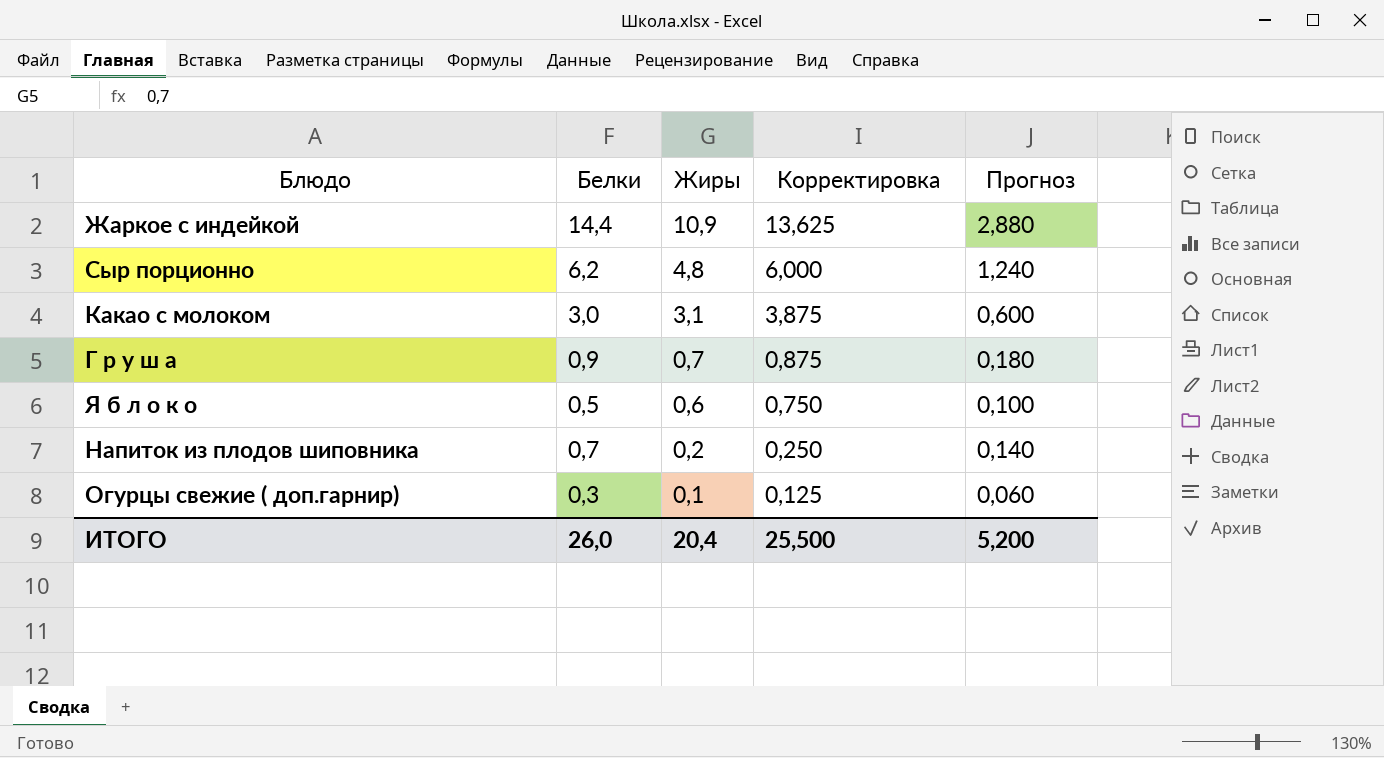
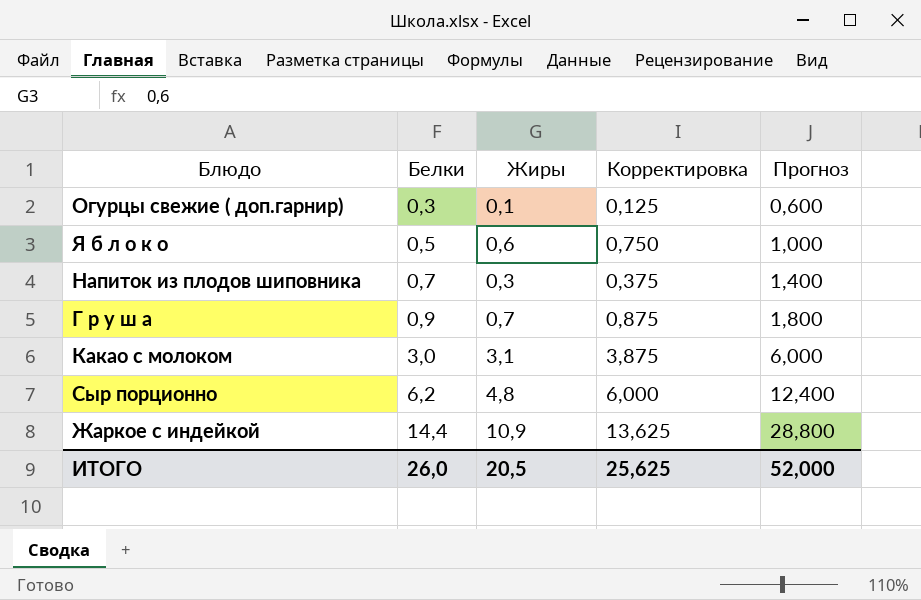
row order: Жиры descending -> Белки ascending
column Прогноз | formula: [Белки] * 0,2 -> [Белки] * 2
Напиток из плодов шиповника | Жиры: 0,2 -> 0,3
Напиток из плодов шиповника | Корректировка: 0,250 -> 0,375
ИТОГО | Жиры: 20,4 -> 20,5
ИТОГО | Корректировка: 25,500 -> 25,625
ИТОГО | Прогноз: 5,200 -> 52,000

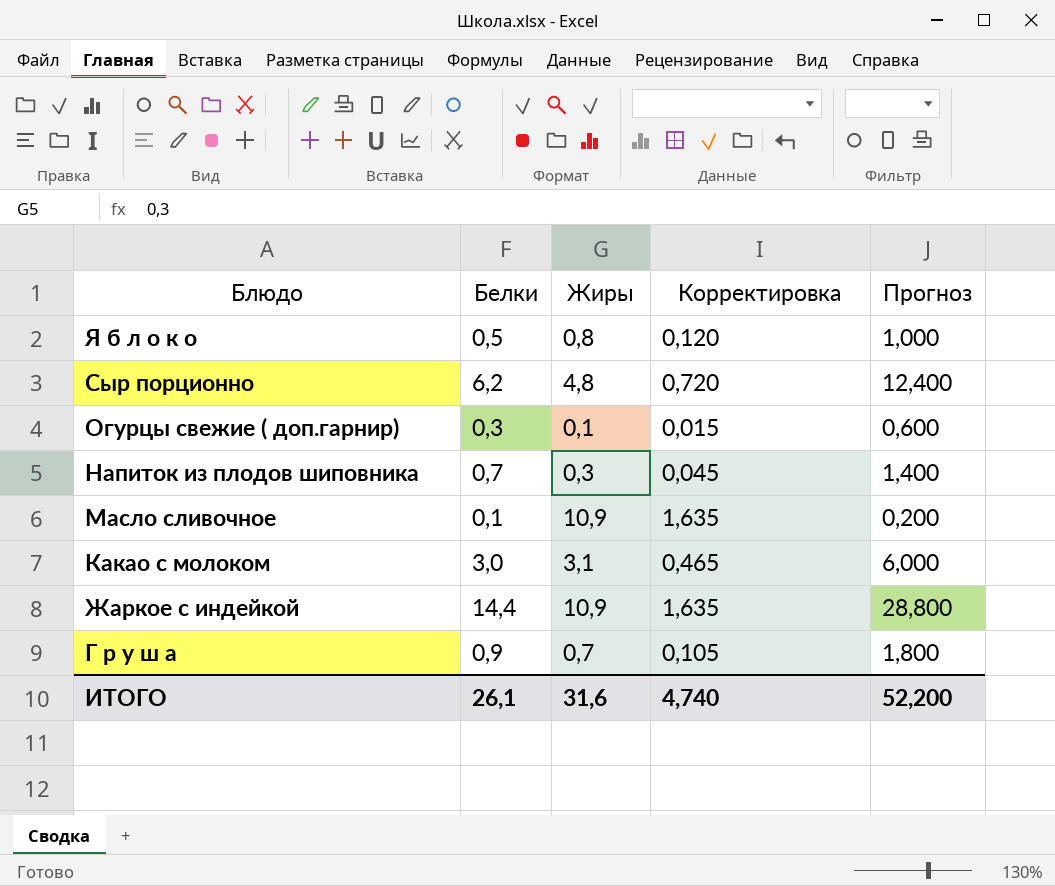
row order: Белки ascending -> Блюдо descending
column Корректировка | formula: [Жиры] * 1,25 -> [Жиры] * 0,15
Я б л о к о | Жиры: 0,6 -> 0,8
row Масло сливочное: none -> 0,1 | 10,9 | 1,635 | 0,200
ИТОГО | Белки: 26,0 -> 26,1
ИТОГО | Жиры: 20,5 -> 31,6
ИТОГО | Корректировка: 25,625 -> 4,740
ИТОГО | Прогноз: 52,000 -> 52,200

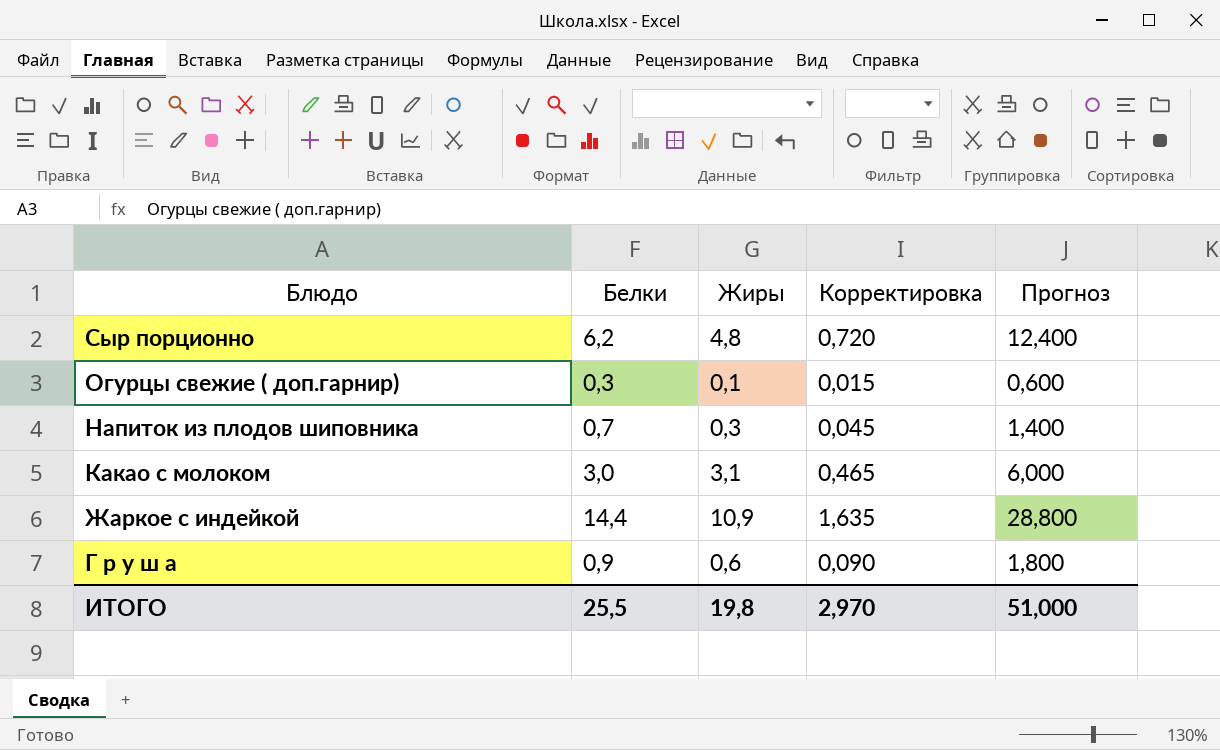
row Я б л о к о: 0,5 | 0,8 | 0,120 | 1,000 -> none
row Масло сливочное: 0,1 | 10,9 | 1,635 | 0,200 -> none
Г р у ш а | Жиры: 0,7 -> 0,6
Г р у ш а | Корректировка: 0,105 -> 0,090
ИТОГО | Белки: 26,1 -> 25,5
ИТОГО | Жиры: 31,6 -> 19,8
ИТОГО | Корректировка: 4,740 -> 2,970
ИТОГО | Прогноз: 52,200 -> 51,000

